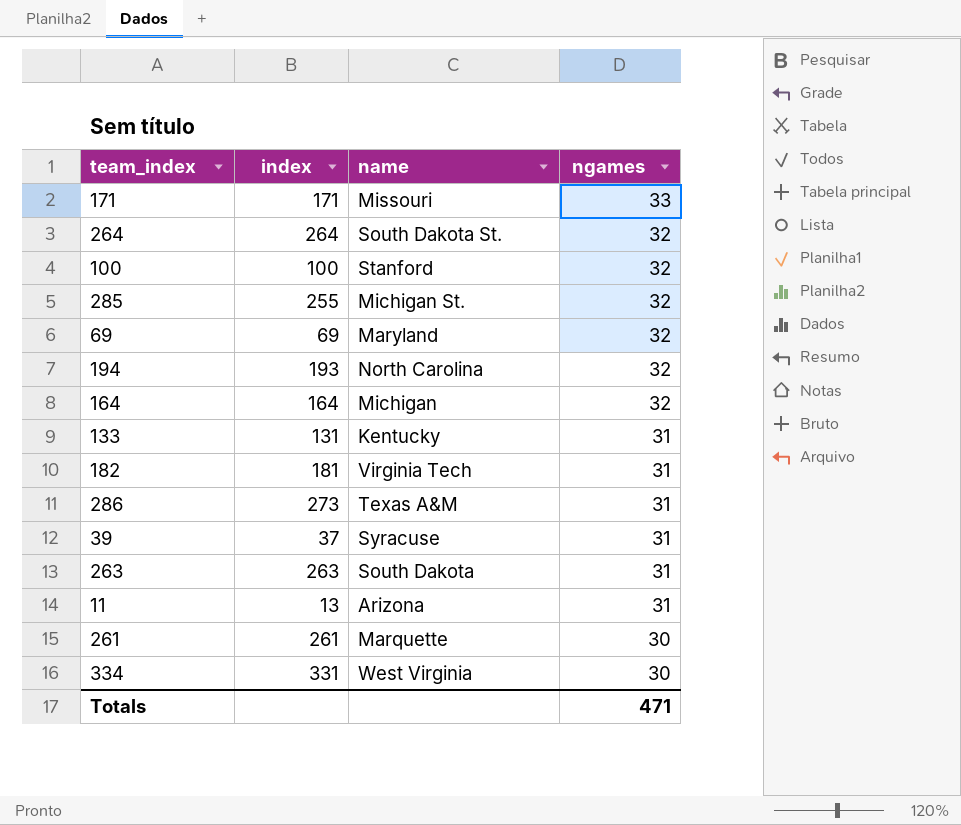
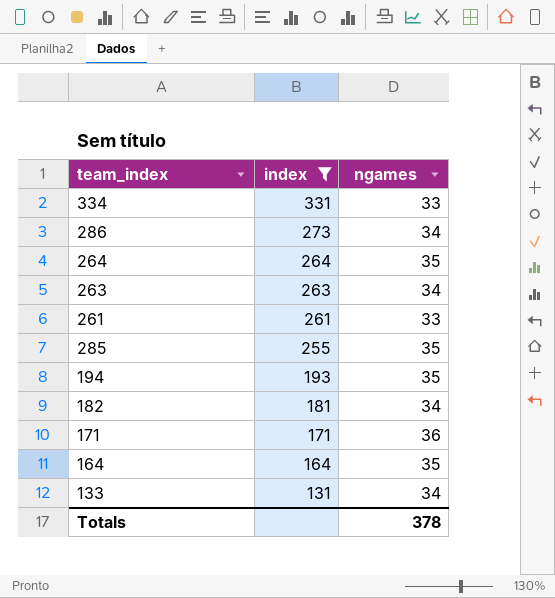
filter: none -> index >= 131
row order: ngames descending -> index descending
column name | position: 3 -> none
334 | ngames: 30 -> 33
286 | ngames: 31 -> 34
264 | ngames: 32 -> 35
263 | ngames: 31 -> 34
261 | ngames: 30 -> 33
285 | ngames: 32 -> 35
194 | ngames: 32 -> 35
182 | ngames: 31 -> 34
171 | ngames: 33 -> 36
164 | ngames: 32 -> 35
133 | ngames: 31 -> 34
Totals | ngames: 471 -> 378

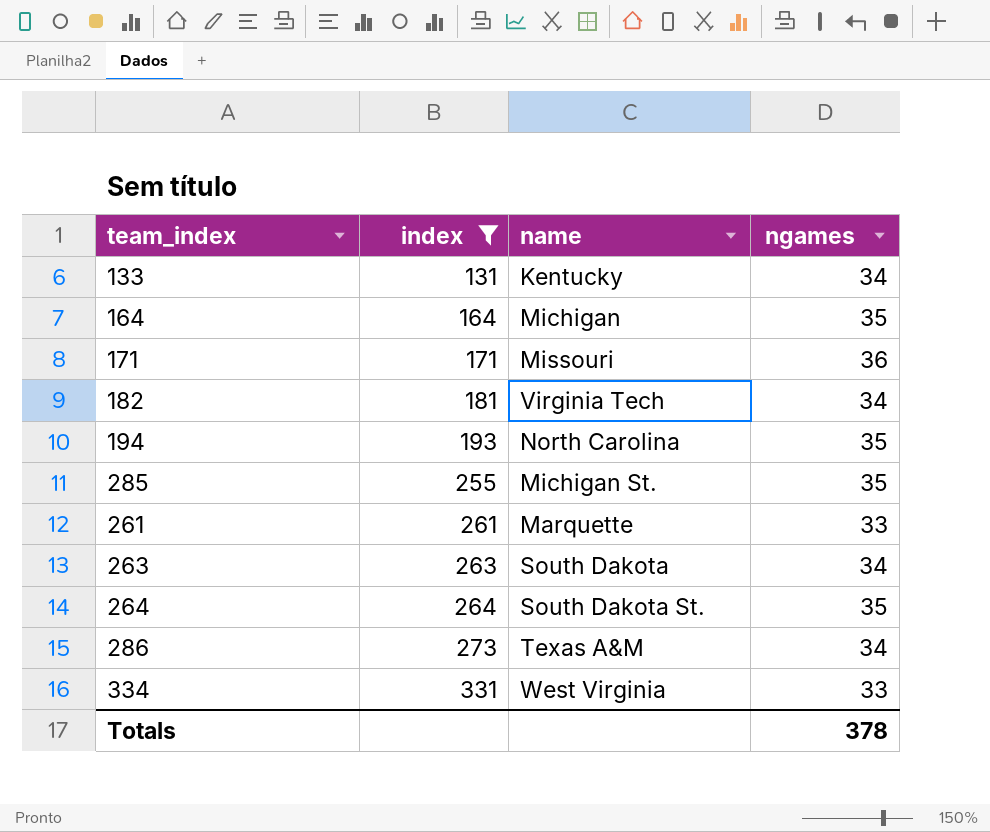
row order: index descending -> index ascending
column name | position: none -> 3

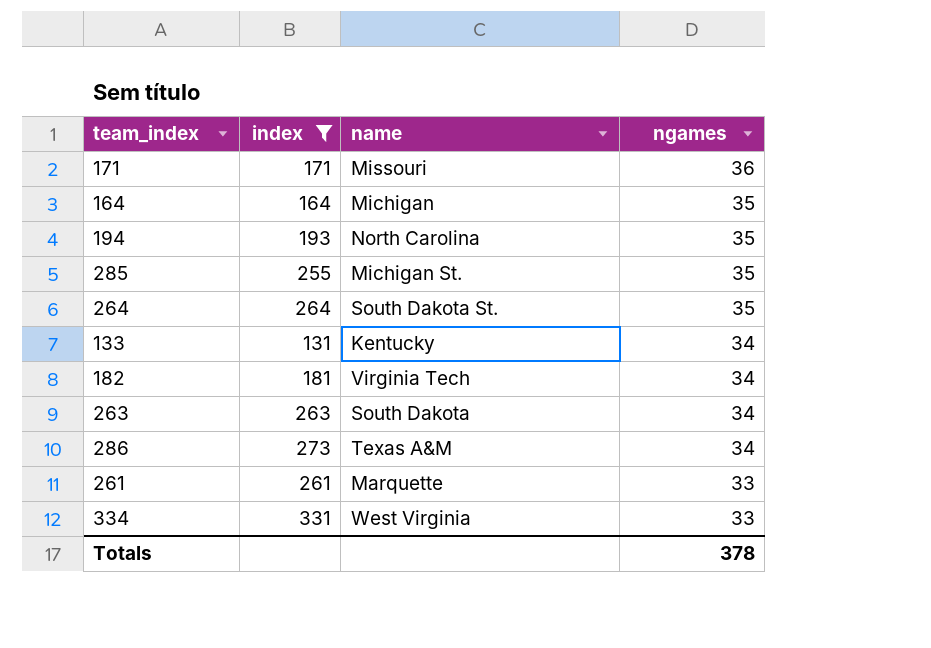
row order: index ascending -> ngames descending

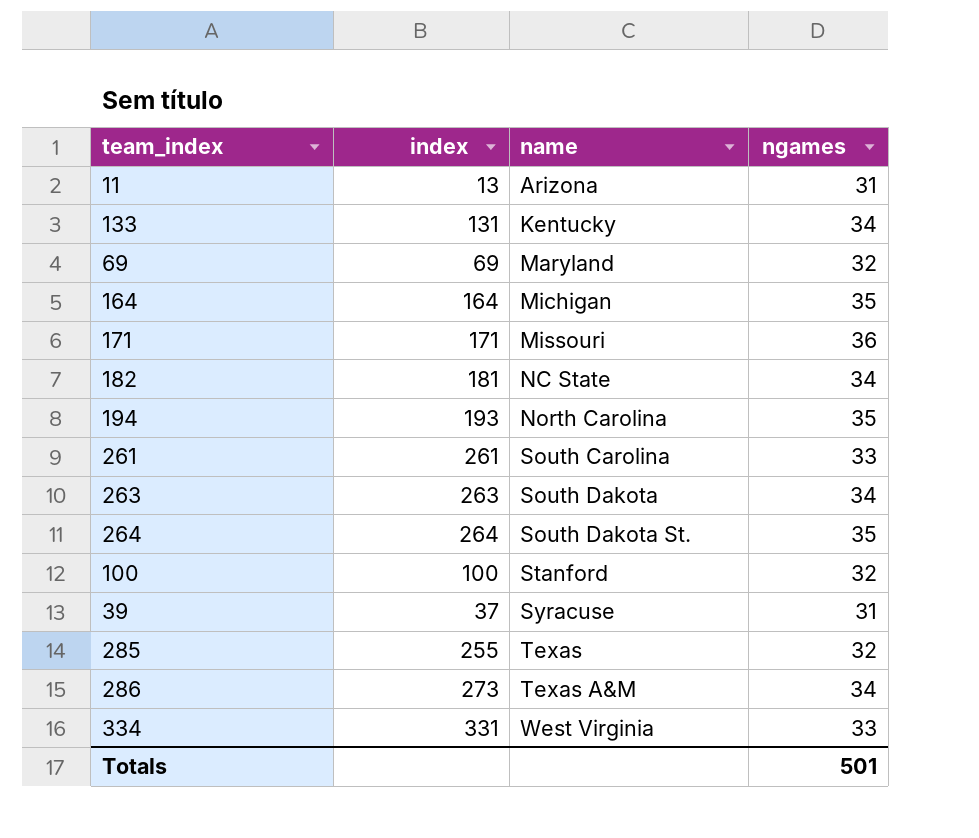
filter: index >= 131 -> none
row order: ngames descending -> name ascending
182 | name: Virginia Tech -> NC State
261 | name: Marquette -> South Carolina
285 | name: Michigan St. -> Texas
285 | ngames: 35 -> 32
Totals | ngames: 378 -> 501

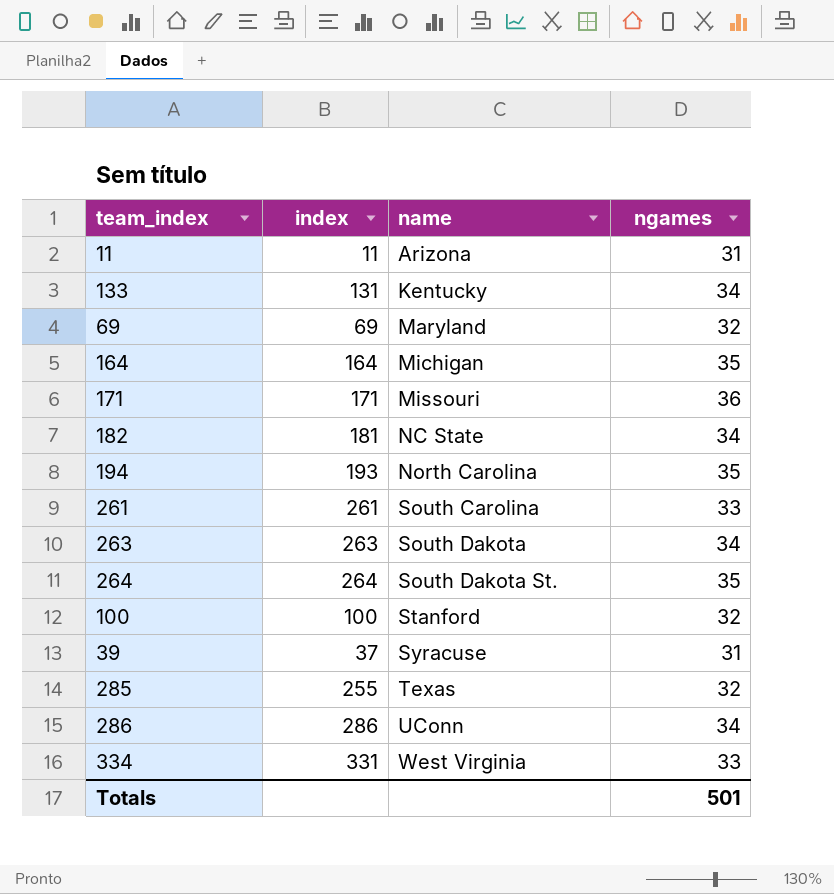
11 | index: 13 -> 11
286 | index: 273 -> 286
286 | name: Texas A&M -> UConn

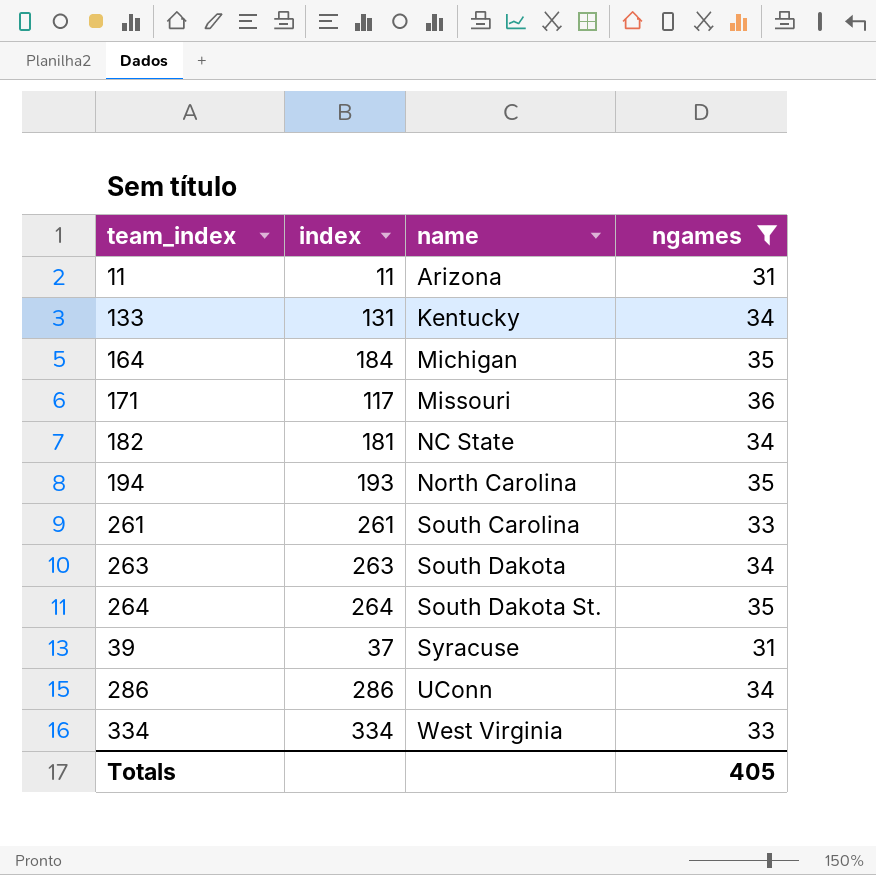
filter: none -> ngames != 32
164 | index: 164 -> 184
171 | index: 171 -> 117
334 | index: 331 -> 334
Totals | ngames: 501 -> 405

